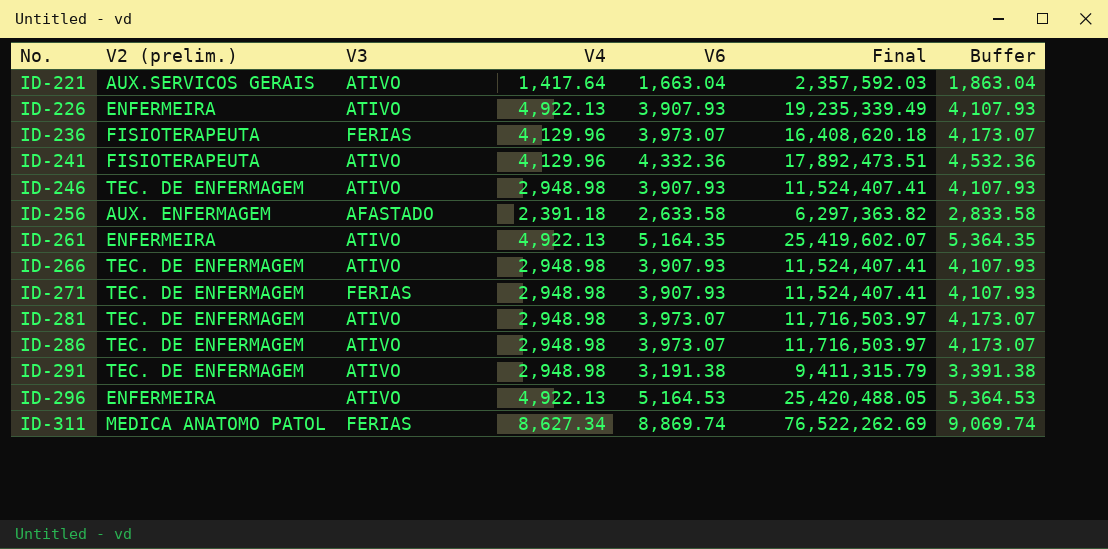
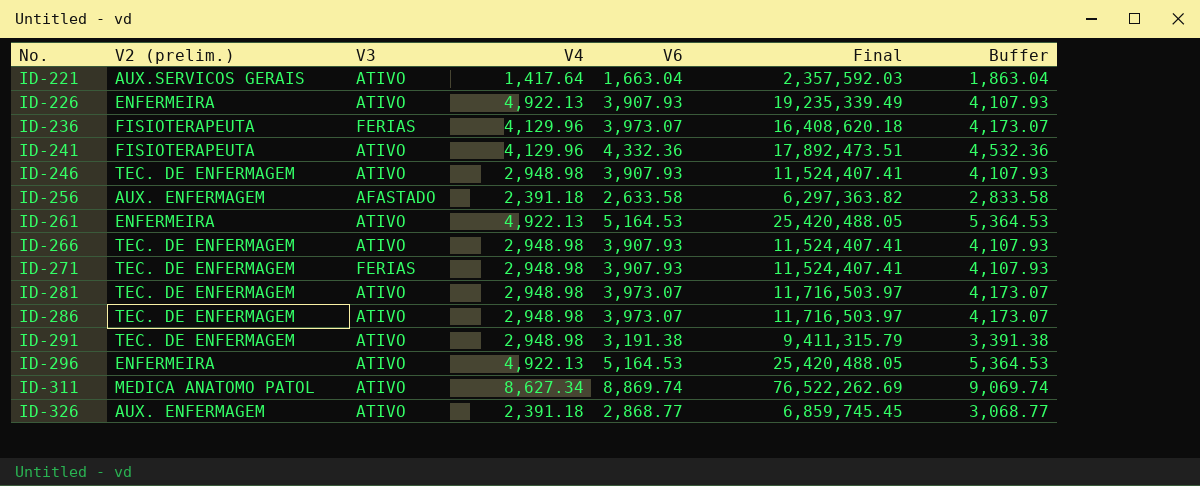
ID-261 | V6: 5,164.35 -> 5,164.53
ID-261 | Final: 25,419,602.07 -> 25,420,488.05
ID-261 | Buffer: 5,364.35 -> 5,364.53
ID-311 | V3: FERIAS -> ATIVO
row ID-326: none -> AUX. ENFERMAGEM | ATIVO | 2,391.18 | 2,868.77 | 6,859,745.45 | 3,068.77

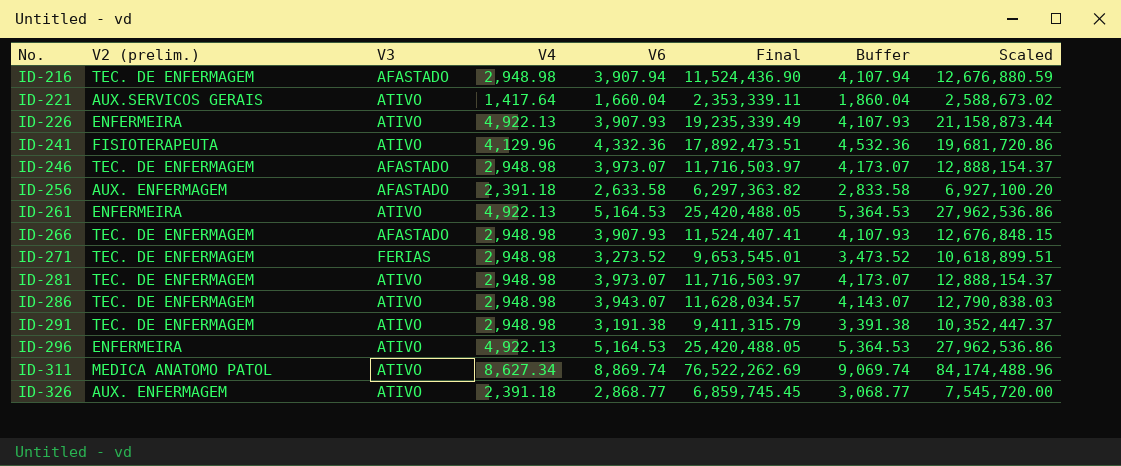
column Scaled | formula: none -> [Final] * 1.1
row ID-236: FISIOTERAPEUTA | FERIAS | 4,129.96 | 3,973.07 | 16,408,620.18 | 4,173.07 -> none
row ID-216: none -> TEC. DE ENFERMAGEM | AFASTADO | 2,948.98 | 3,907.94 | 11,524,436.90 | 4,107.94 | 12,676,880.59
ID-221 | V6: 1,663.04 -> 1,660.04
ID-221 | Final: 2,357,592.03 -> 2,353,339.11
ID-221 | Buffer: 1,863.04 -> 1,860.04
ID-246 | V3: ATIVO -> AFASTADO
ID-246 | V6: 3,907.93 -> 3,973.07
ID-246 | Final: 11,524,407.41 -> 11,716,503.97
ID-246 | Buffer: 4,107.93 -> 4,173.07
ID-266 | V3: ATIVO -> AFASTADO
ID-271 | V6: 3,907.93 -> 3,273.52
ID-271 | Final: 11,524,407.41 -> 9,653,545.01
ID-271 | Buffer: 4,107.93 -> 3,473.52
ID-286 | V6: 3,973.07 -> 3,943.07
ID-286 | Final: 11,716,503.97 -> 11,628,034.57
ID-286 | Buffer: 4,173.07 -> 4,143.07

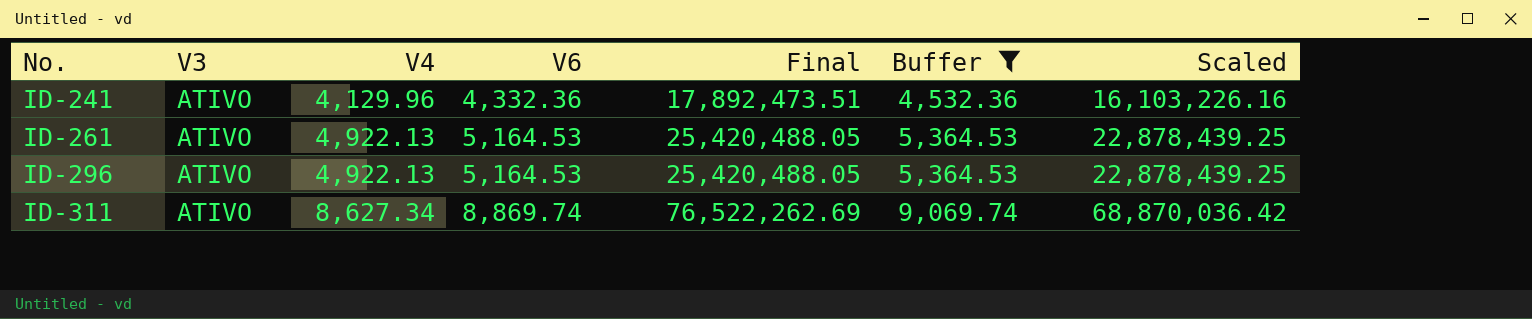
filter: none -> Buffer >= 4,532.36
column V2 (prelim.) | position: 2 -> none
column Scaled | formula: [Final] * 1.1 -> [Final] * 0.9

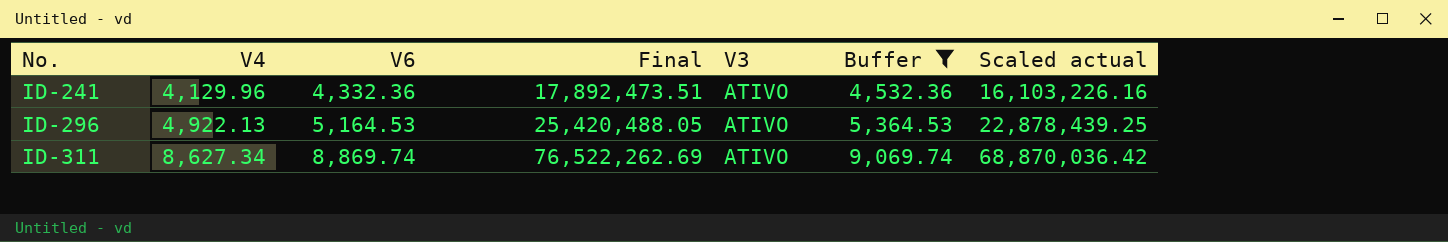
column V3 | position: 2 -> 5
column name: Scaled -> Scaled actual
row ID-261: ATIVO | 4,922.13 | 5,164.53 | 25,420,488.05 | 5,364.53 | 22,878,439.25 -> none

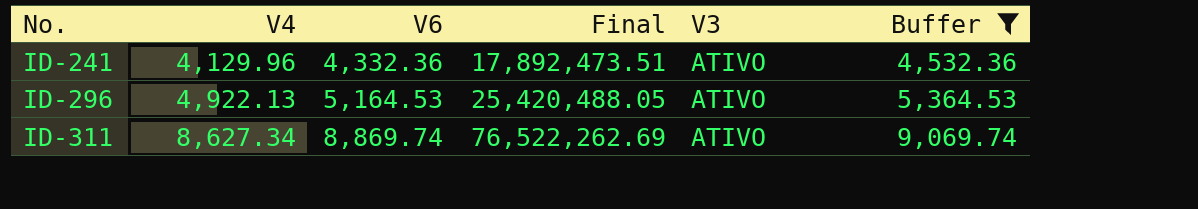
column Scaled actual | formula: [Final] * 0.9 -> none

